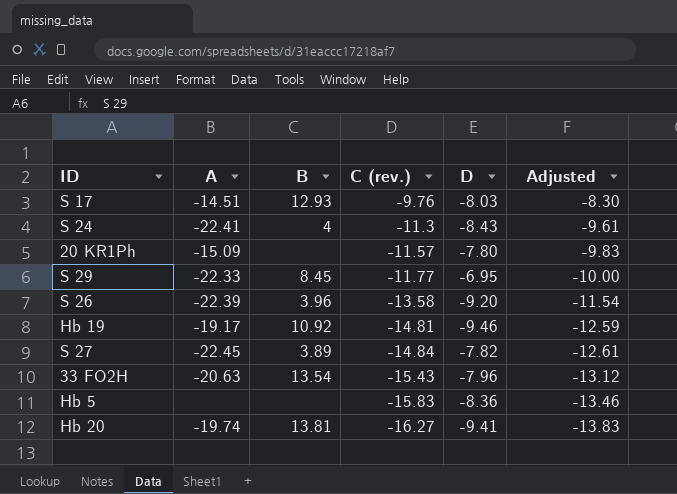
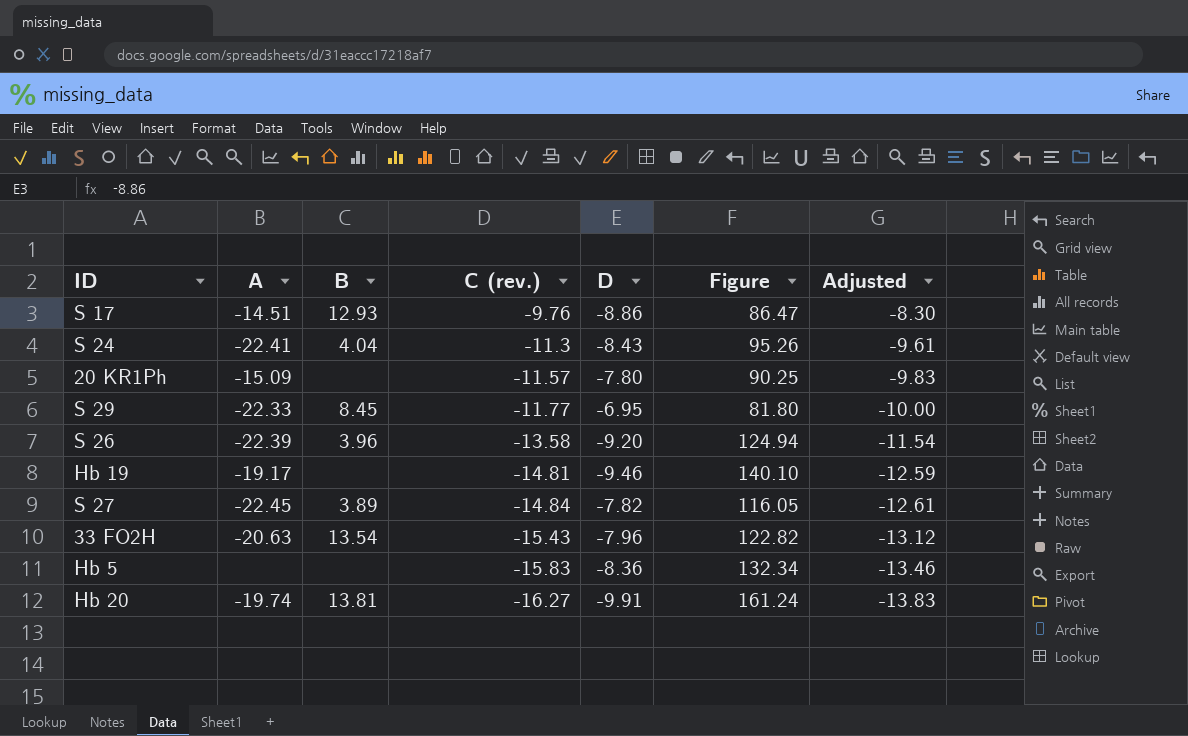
column Figure | formula: none -> [C (rev.)] * [D]
S 17 | D: -8.03 -> -8.86
S 24 | B: 4 -> 4.04
Hb 19 | B: 10.92 -> none
Hb 20 | D: -9.41 -> -9.91

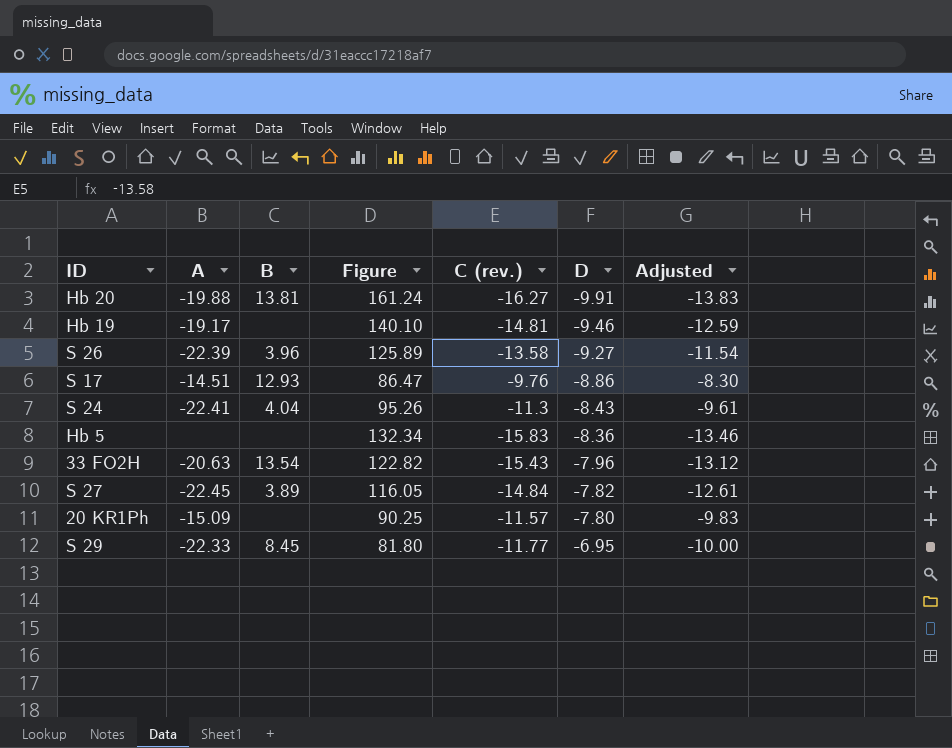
row order: C (rev.) descending -> D ascending
column Figure | position: 6 -> 4
Hb 20 | A: -19.74 -> -19.88
S 26 | Figure: 124.94 -> 125.89
S 26 | D: -9.20 -> -9.27

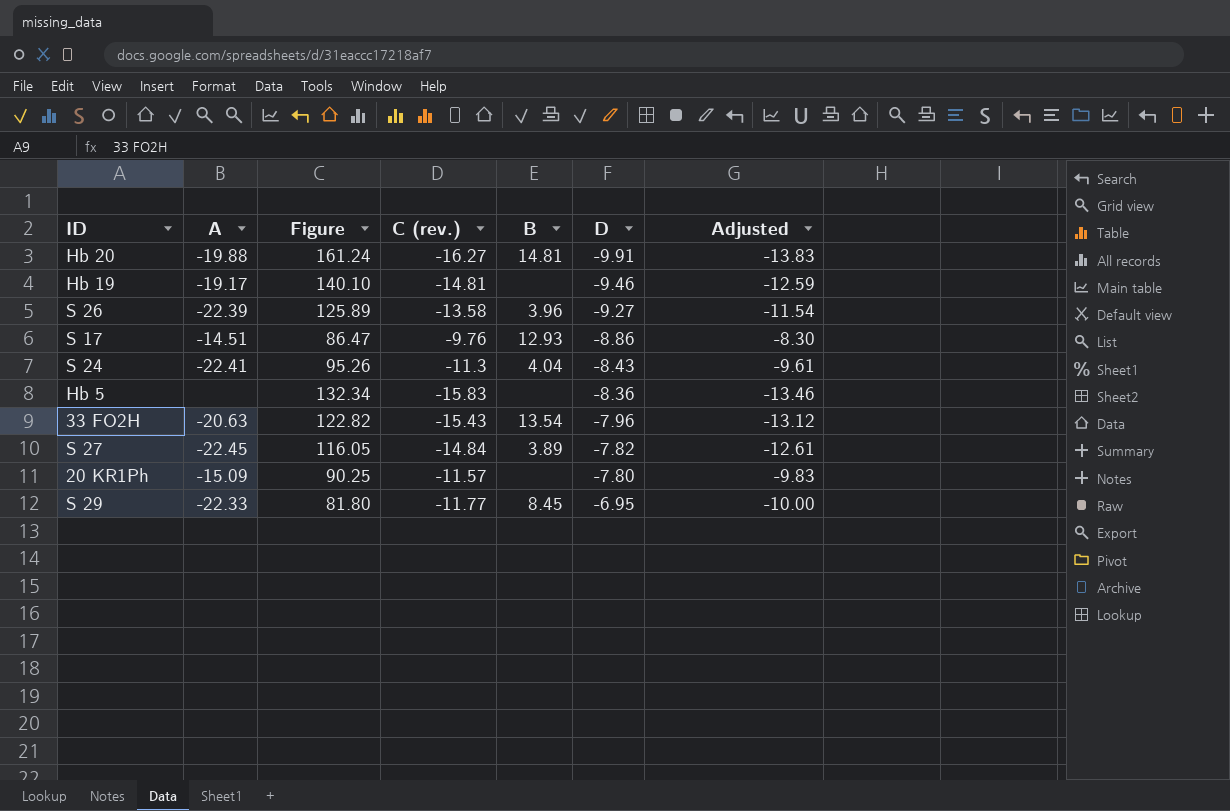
column B | position: 3 -> 5
Hb 20 | B: 13.81 -> 14.81

